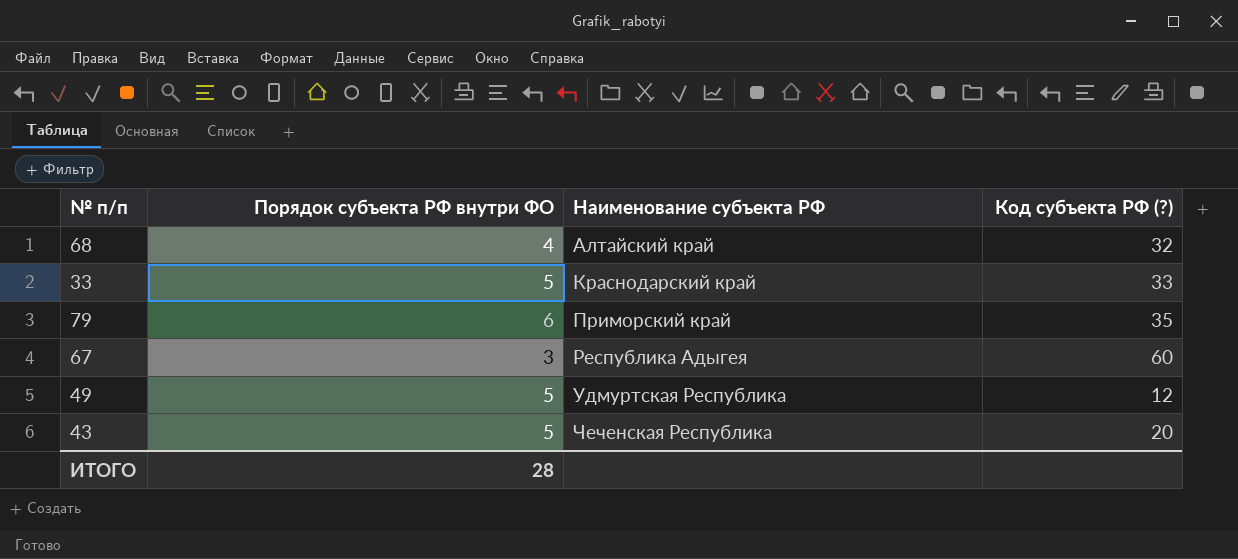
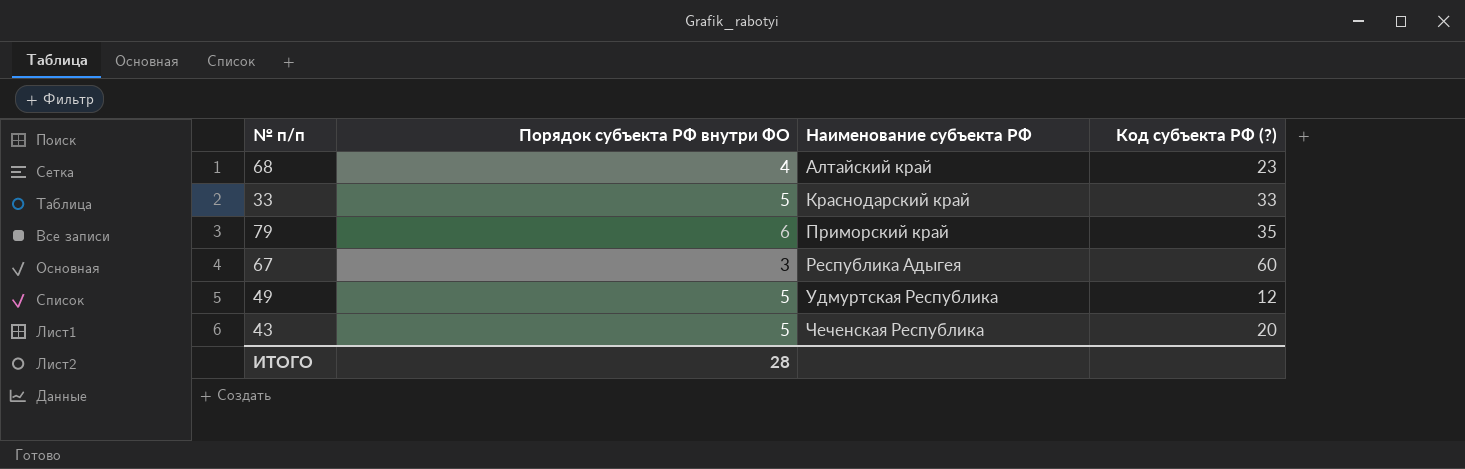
68 | Код субъекта РФ (?): 32 -> 23

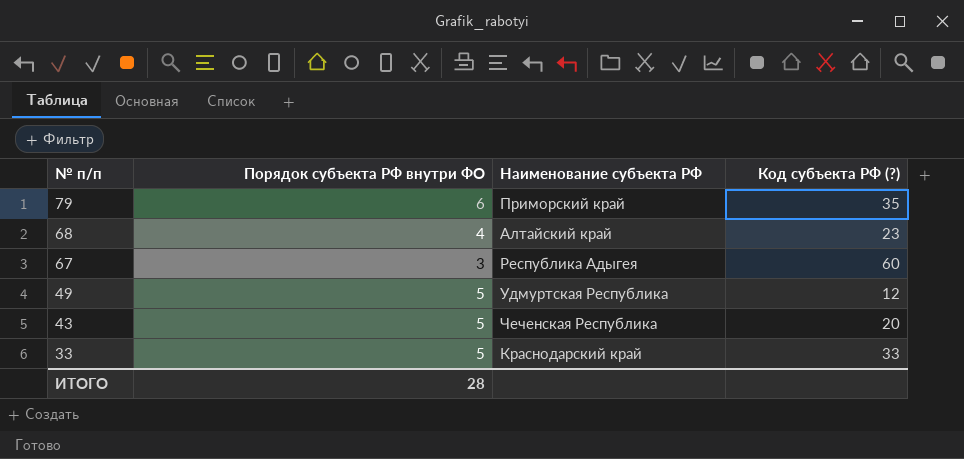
row order: Наименование субъекта РФ ascending -> № п/п descending

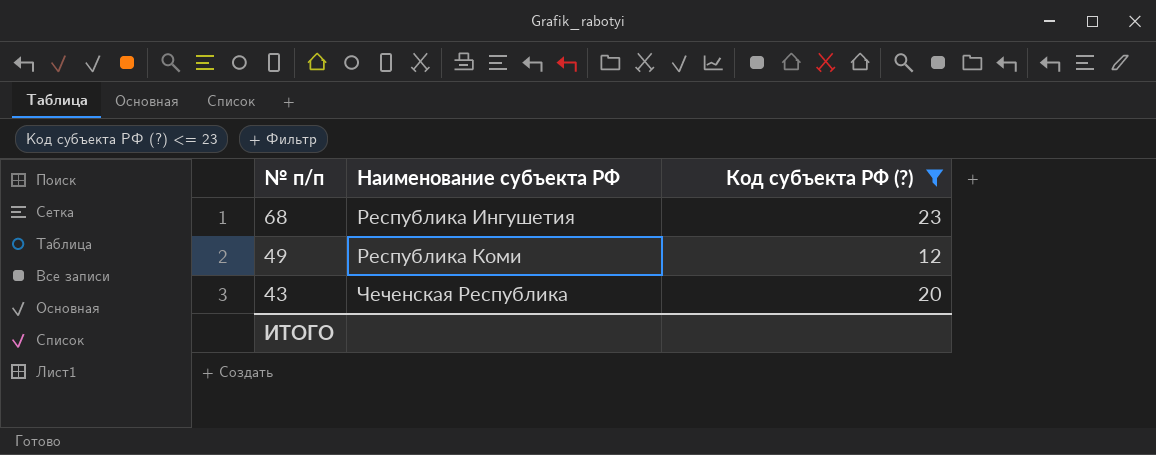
filter: none -> Код субъекта РФ (?) <= 23
column Порядок субъекта РФ внутри ФО | position: 2 -> none
68 | Наименование субъекта РФ: Алтайский край -> Республика Ингушетия
49 | Наименование субъекта РФ: Удмуртская Республика -> Республика Коми

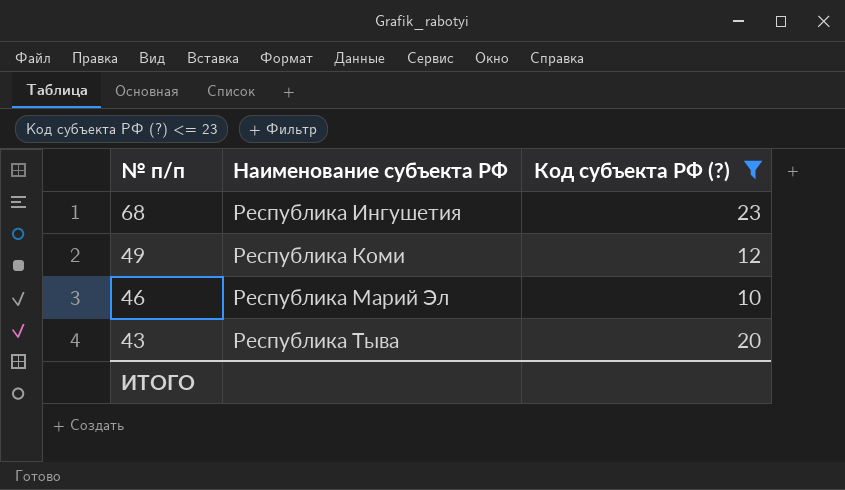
row 46: none -> Республика Марий Эл | 10
43 | Наименование субъекта РФ: Чеченская Республика -> Республика Тыва

